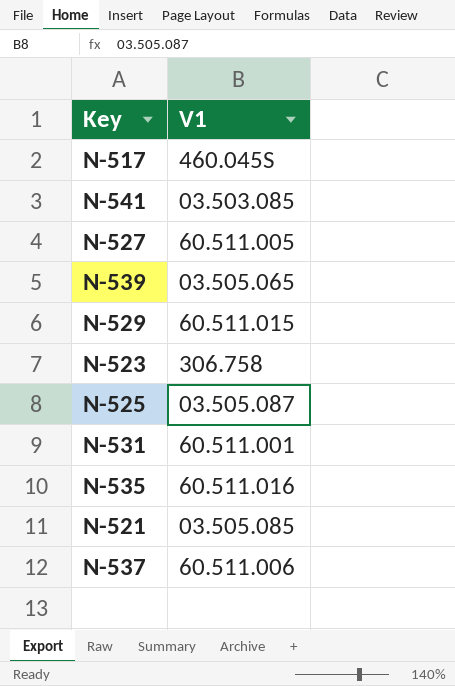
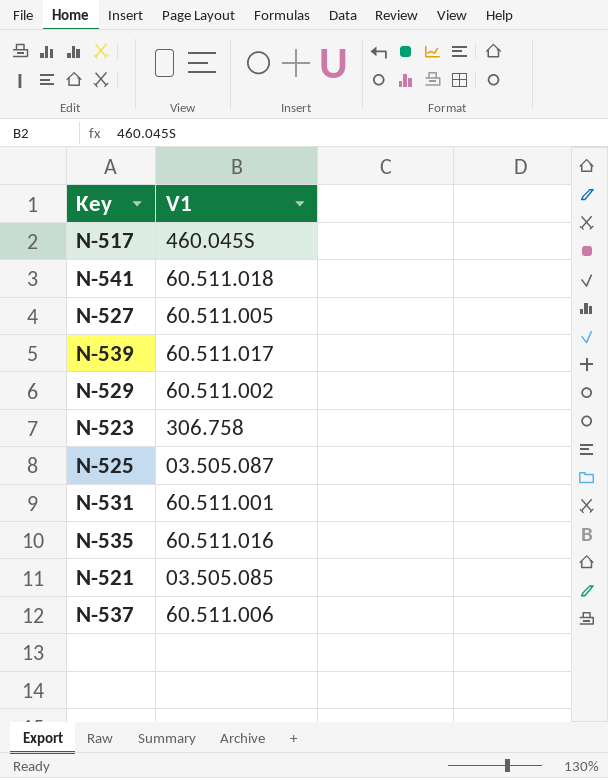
N-541 | V1: 03.503.085 -> 60.511.018
N-539 | V1: 03.505.065 -> 60.511.017
N-529 | V1: 60.511.015 -> 60.511.002

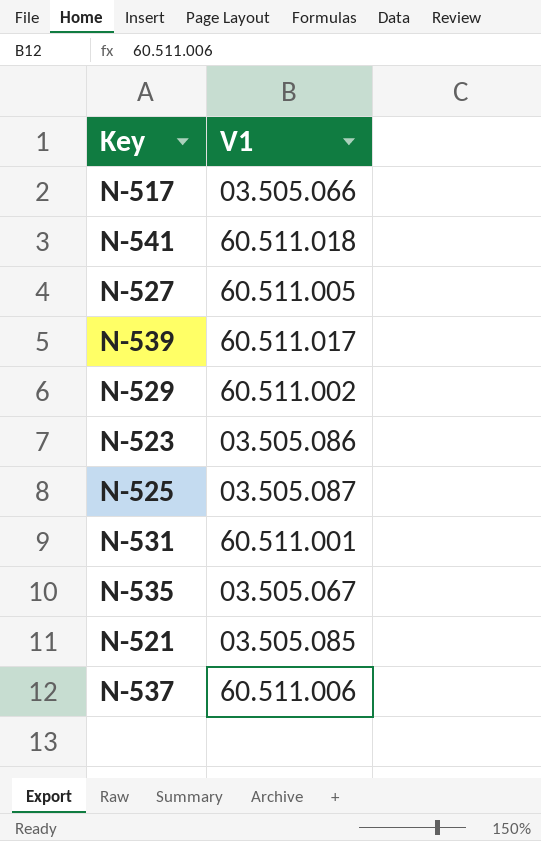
N-517 | V1: 460.045S -> 03.505.066
N-523 | V1: 306.758 -> 03.505.086
N-535 | V1: 60.511.016 -> 03.505.067

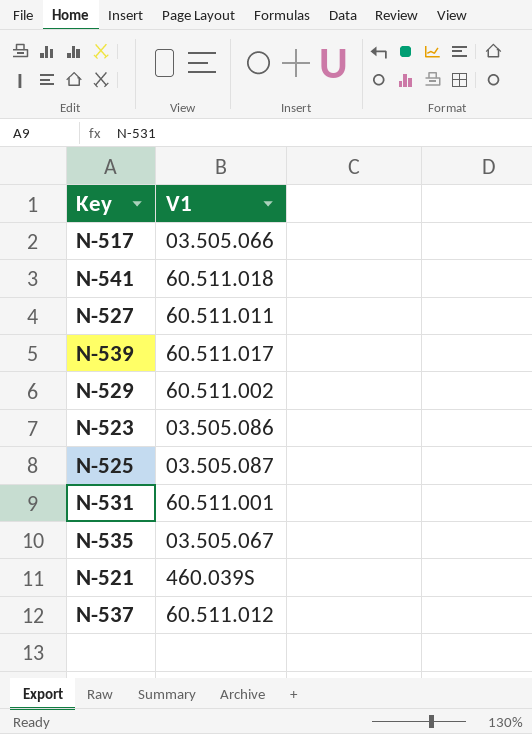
N-527 | V1: 60.511.005 -> 60.511.011
N-521 | V1: 03.505.085 -> 460.039S
N-537 | V1: 60.511.006 -> 60.511.012

